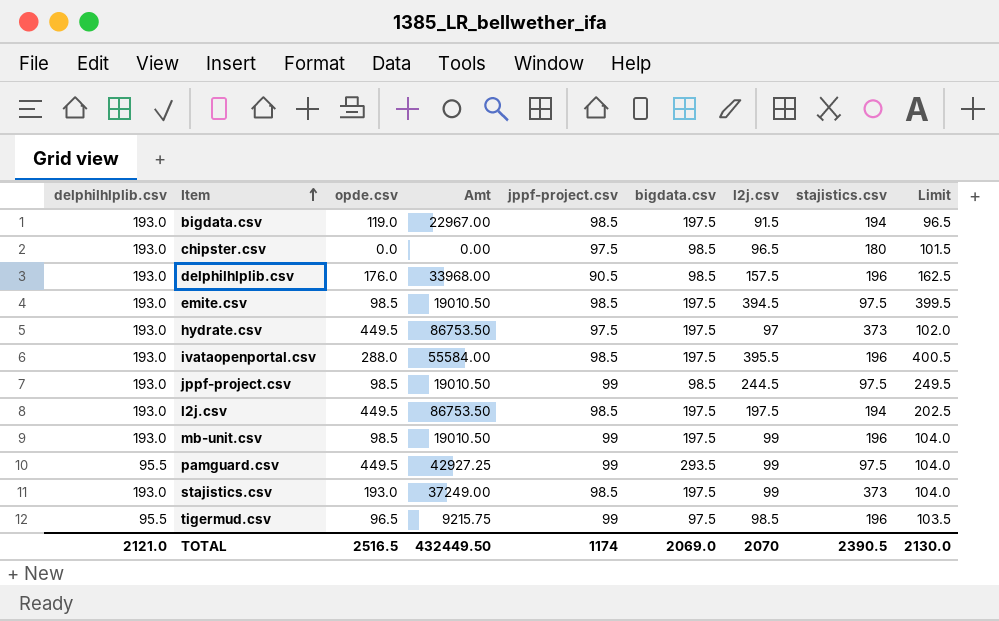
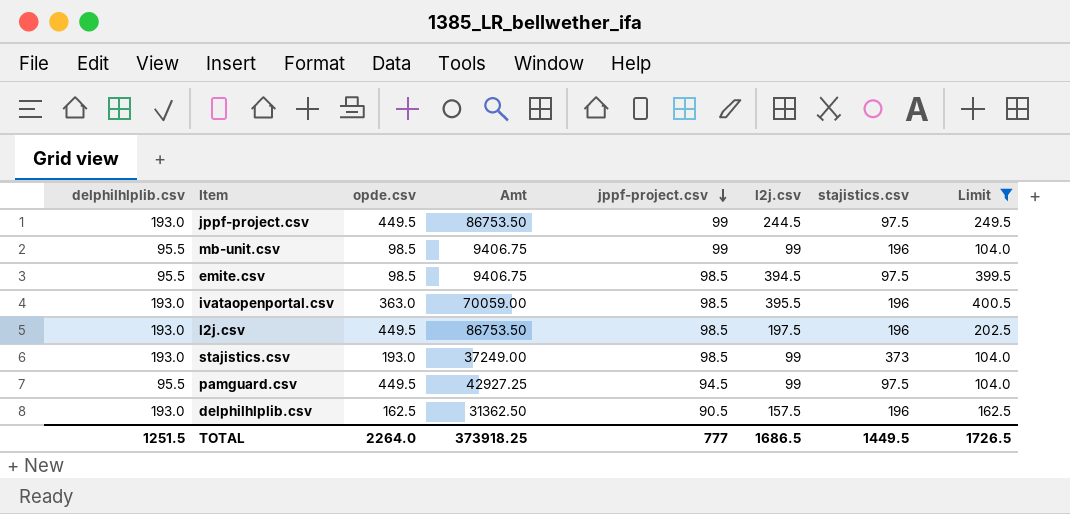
filter: none -> Limit >= 104.0
row order: Item ascending -> jppf-project.csv descending
column bigdata.csv | position: 6 -> none
jppf-project.csv | opde.csv: 98.5 -> 449.5
jppf-project.csv | Amt: 19010.50 -> 86753.50
mb-unit.csv | delphilhlplib.csv: 193.0 -> 95.5
mb-unit.csv | Amt: 19010.50 -> 9406.75
emite.csv | delphilhlplib.csv: 193.0 -> 95.5
emite.csv | Amt: 19010.50 -> 9406.75
ivataopenportal.csv | opde.csv: 288.0 -> 363.0
ivataopenportal.csv | Amt: 55584.00 -> 70059.00
l2j.csv | stajistics.csv: 194 -> 196
pamguard.csv | jppf-project.csv: 99 -> 94.5
delphilhlplib.csv | opde.csv: 176.0 -> 162.5
delphilhlplib.csv | Amt: 33968.00 -> 31362.50
TOTAL | delphilhlplib.csv: 2121.0 -> 1251.5
TOTAL | opde.csv: 2516.5 -> 2264.0
TOTAL | Amt: 432449.50 -> 373918.25
TOTAL | jppf-project.csv: 1174 -> 777
TOTAL | l2j.csv: 2070 -> 1686.5
TOTAL | stajistics.csv: 2390.5 -> 1449.5
TOTAL | Limit: 2130.0 -> 1726.5

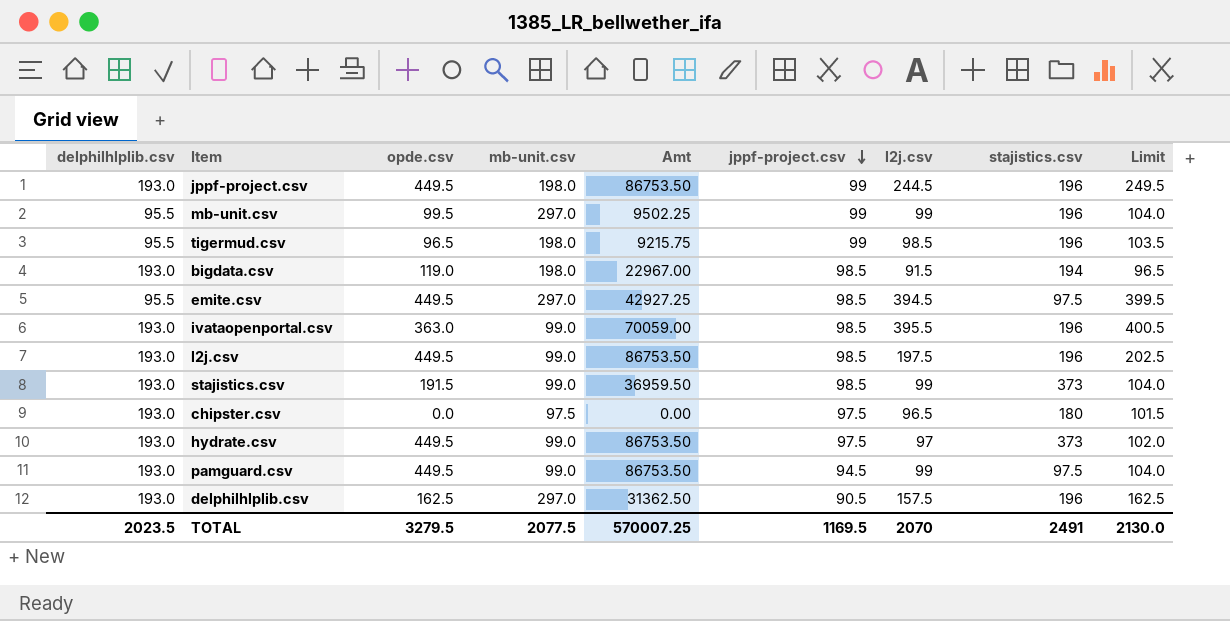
filter: Limit >= 104.0 -> none
column mb-unit.csv | position: none -> 4
jppf-project.csv | stajistics.csv: 97.5 -> 196
mb-unit.csv | opde.csv: 98.5 -> 99.5
mb-unit.csv | Amt: 9406.75 -> 9502.25
emite.csv | opde.csv: 98.5 -> 449.5
emite.csv | Amt: 9406.75 -> 42927.25
stajistics.csv | opde.csv: 193.0 -> 191.5
stajistics.csv | Amt: 37249.00 -> 36959.50
pamguard.csv | delphilhlplib.csv: 95.5 -> 193.0
pamguard.csv | Amt: 42927.25 -> 86753.50
TOTAL | delphilhlplib.csv: 1251.5 -> 2023.5
TOTAL | opde.csv: 2264.0 -> 3279.5
TOTAL | Amt: 373918.25 -> 570007.25
TOTAL | jppf-project.csv: 777 -> 1169.5
TOTAL | l2j.csv: 1686.5 -> 2070
TOTAL | stajistics.csv: 1449.5 -> 2491
TOTAL | Limit: 1726.5 -> 2130.0

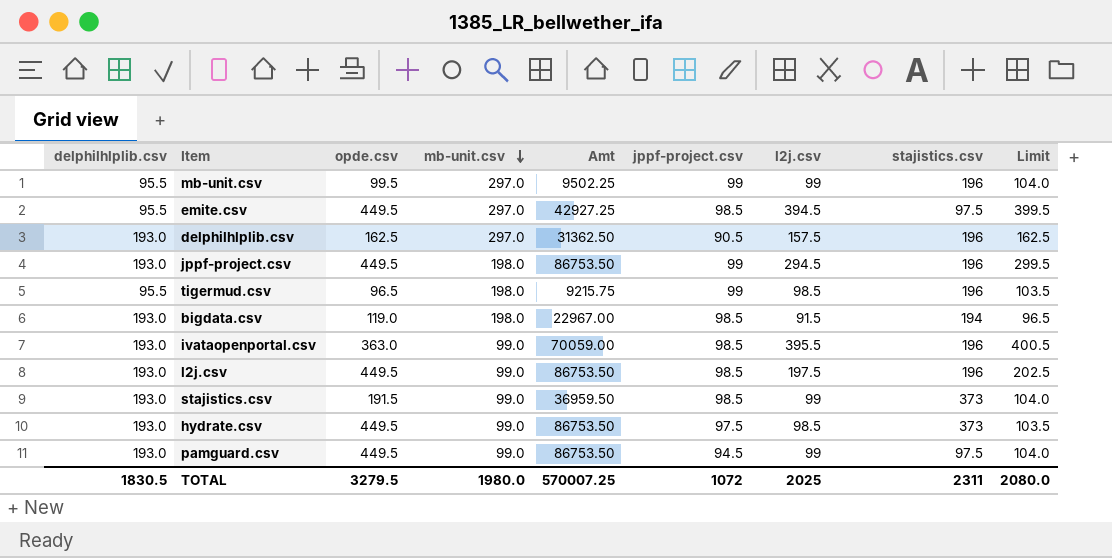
row order: jppf-project.csv descending -> mb-unit.csv descending
row chipster.csv: 193.0 | 0.0 | 97.5 | 0.00 | 97.5 | 96.5 | 180 | 101.5 -> none
jppf-project.csv | l2j.csv: 244.5 -> 294.5
jppf-project.csv | Limit: 249.5 -> 299.5
hydrate.csv | l2j.csv: 97 -> 98.5
hydrate.csv | Limit: 102.0 -> 103.5
TOTAL | delphilhlplib.csv: 2023.5 -> 1830.5
TOTAL | mb-unit.csv: 2077.5 -> 1980.0
TOTAL | jppf-project.csv: 1169.5 -> 1072
TOTAL | l2j.csv: 2070 -> 2025
TOTAL | stajistics.csv: 2491 -> 2311
TOTAL | Limit: 2130.0 -> 2080.0

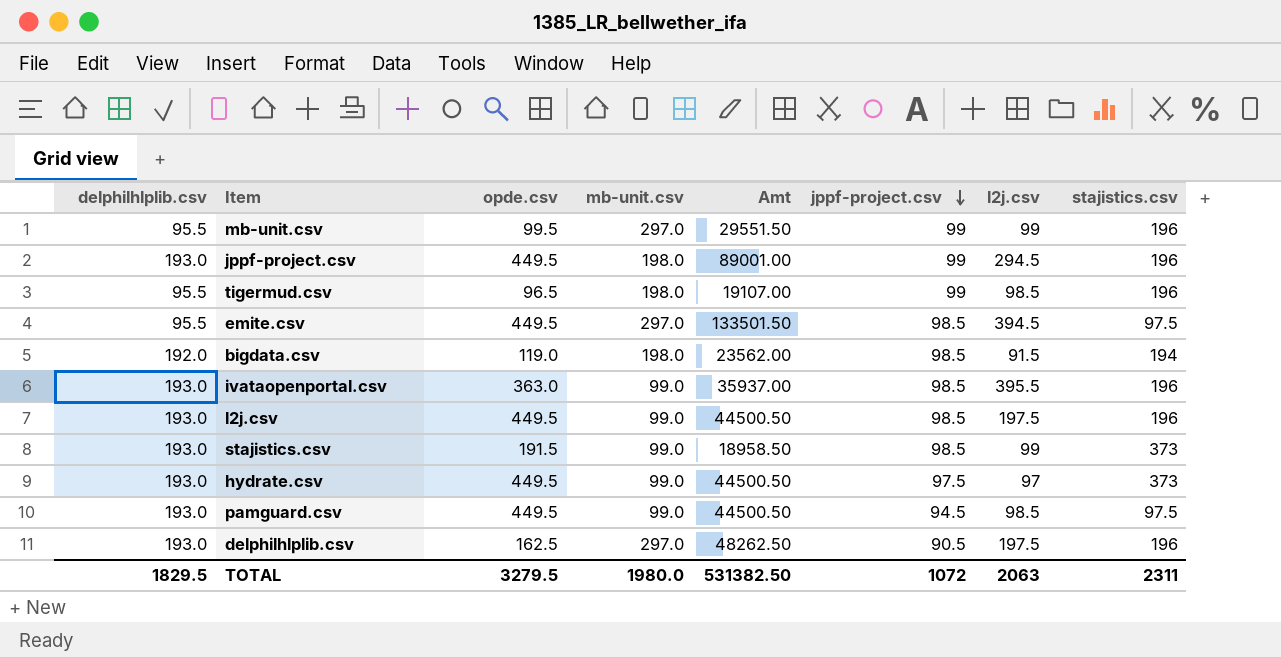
row order: mb-unit.csv descending -> jppf-project.csv descending
column Limit | formula: [l2j.csv] + 5 -> none
column Amt | formula: [delphilhlplib.csv] * [opde.csv] -> [opde.csv] * [mb-unit.csv]
bigdata.csv | delphilhlplib.csv: 193.0 -> 192.0
hydrate.csv | l2j.csv: 98.5 -> 97
pamguard.csv | l2j.csv: 99 -> 98.5
delphilhlplib.csv | l2j.csv: 157.5 -> 197.5
TOTAL | delphilhlplib.csv: 1830.5 -> 1829.5
TOTAL | Amt: 570007.25 -> 531382.50
TOTAL | l2j.csv: 2025 -> 2063

